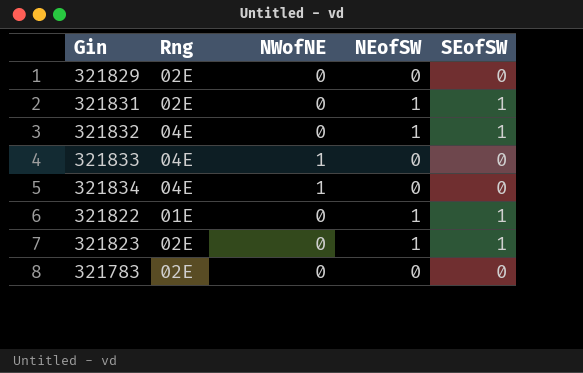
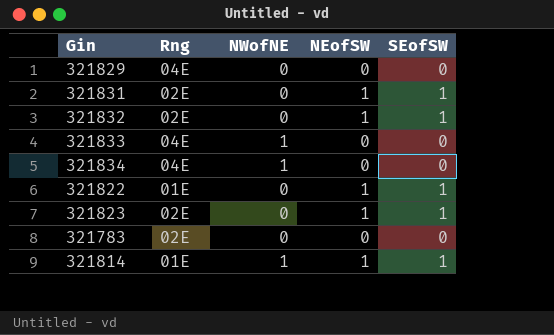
321829 | Rng: 02E -> 04E
321832 | Rng: 04E -> 02E
row 321814: none -> 01E | 1 | 1 | 1

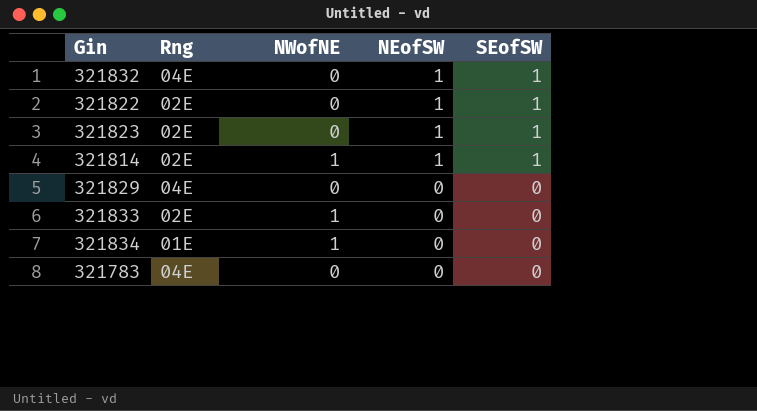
row order: none -> NEofSW descending
row 321831: 02E | 0 | 1 | 1 -> none
321832 | Rng: 02E -> 04E
321822 | Rng: 01E -> 02E
321814 | Rng: 01E -> 02E
321833 | Rng: 04E -> 02E
321834 | Rng: 04E -> 01E
321783 | Rng: 02E -> 04E

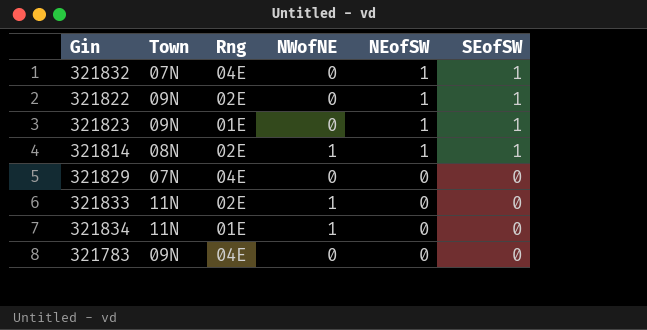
column Town | position: none -> 2
321823 | Rng: 02E -> 01E

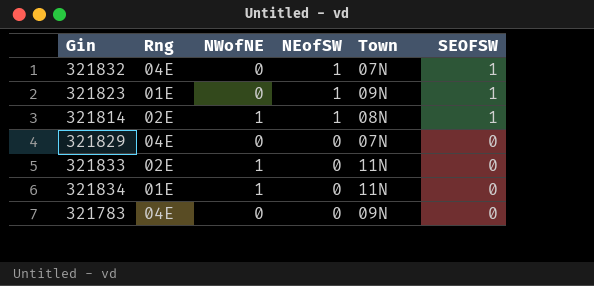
column Town | position: 2 -> 5
column name: SEofSW -> SEOFSW
row 321822: 09N | 02E | 0 | 1 | 1 -> none

